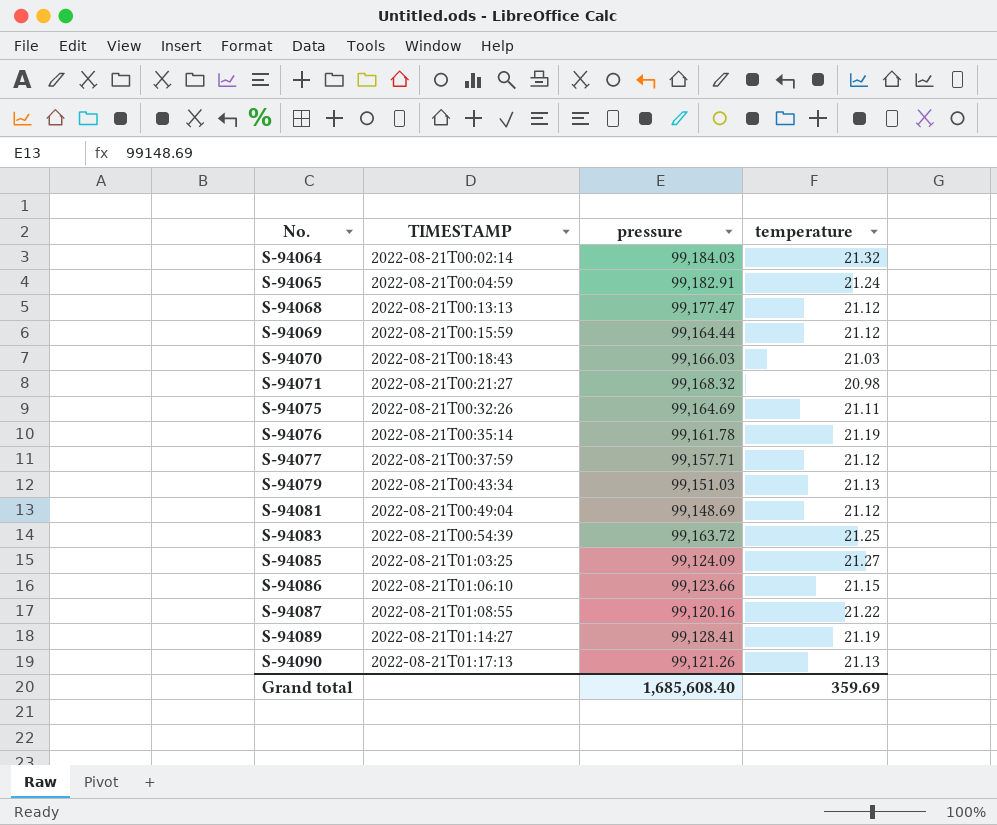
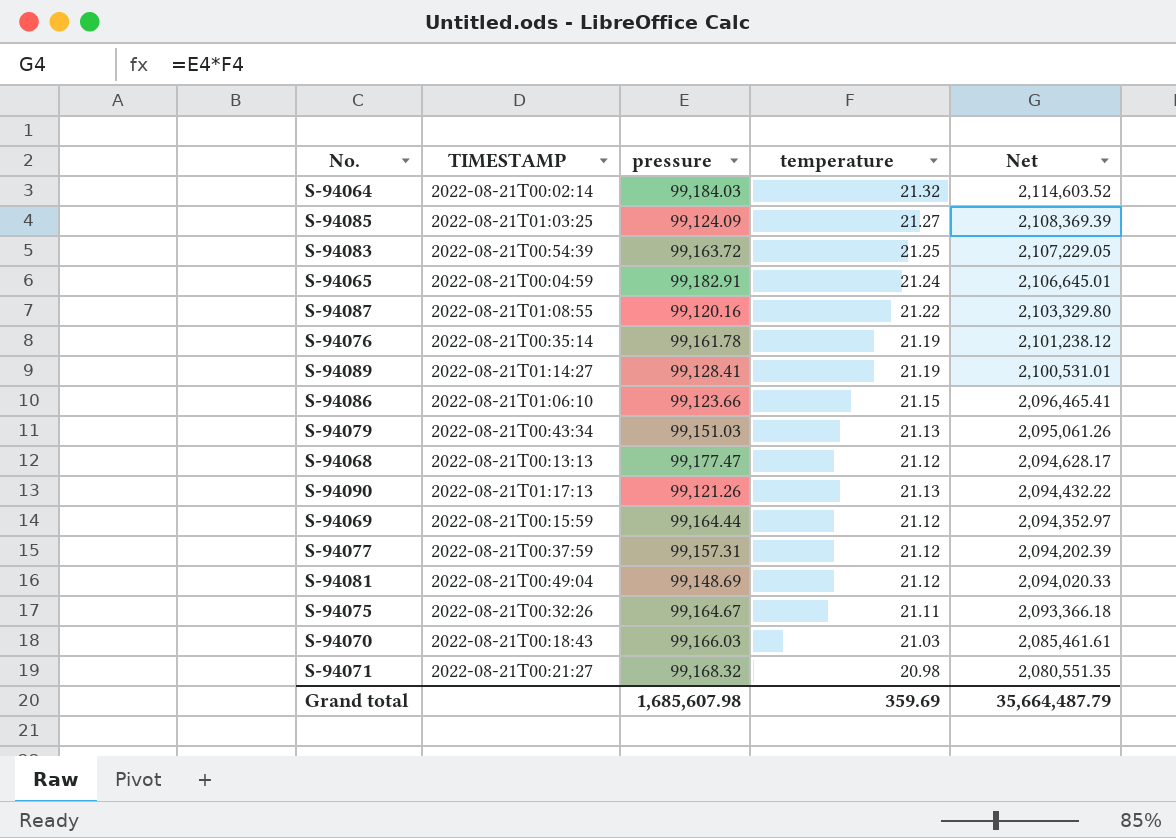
row order: No. ascending -> Net descending
column Net | formula: none -> [pressure] * [temperature]
S-94077 | pressure: 99,157.71 -> 99,157.31
S-94075 | pressure: 99,164.69 -> 99,164.67
Grand total | pressure: 1,685,608.40 -> 1,685,607.98

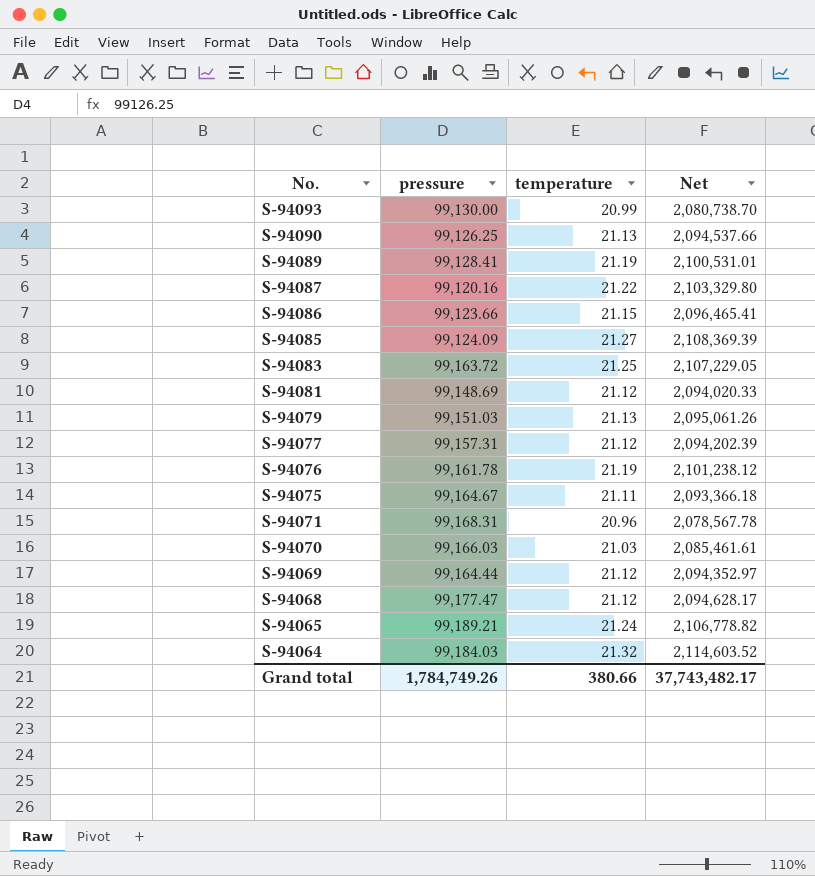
row order: Net descending -> No. descending
column TIMESTAMP | position: 2 -> none
row S-94093: none -> 99,130.00 | 20.99 | 2,080,738.70
S-94090 | pressure: 99,121.26 -> 99,126.25
S-94090 | Net: 2,094,432.22 -> 2,094,537.66
S-94071 | pressure: 99,168.32 -> 99,168.31
S-94071 | temperature: 20.98 -> 20.96
S-94071 | Net: 2,080,551.35 -> 2,078,567.78
S-94065 | pressure: 99,182.91 -> 99,189.21
S-94065 | Net: 2,106,645.01 -> 2,106,778.82
Grand total | pressure: 1,685,607.98 -> 1,784,749.26
Grand total | temperature: 359.69 -> 380.66
Grand total | Net: 35,664,487.79 -> 37,743,482.17

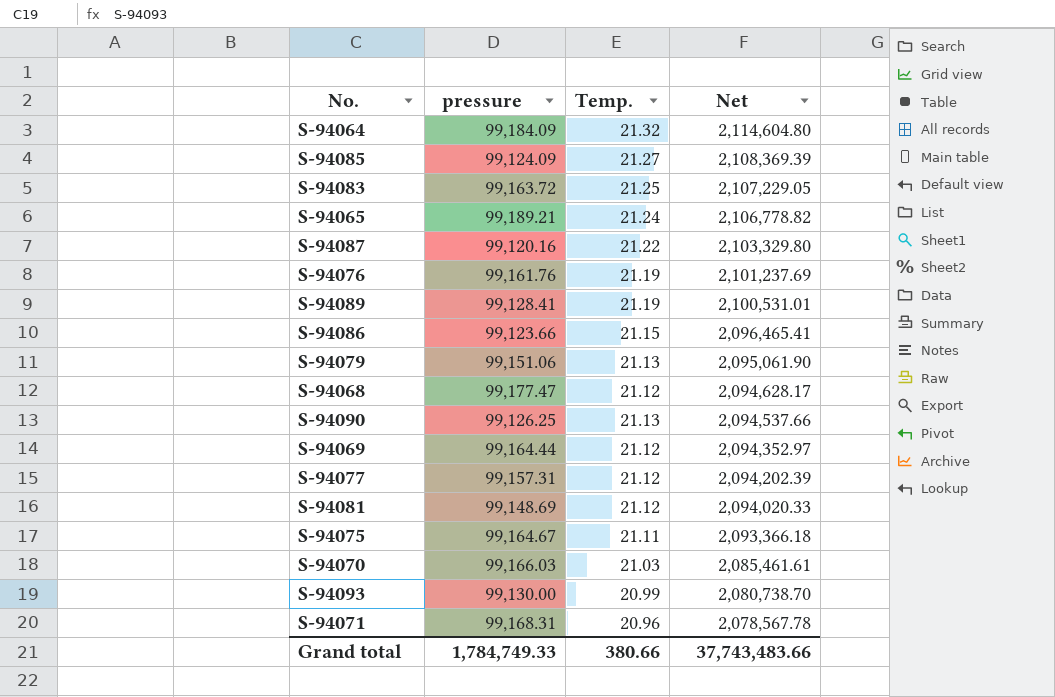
row order: No. descending -> Net descending
column name: temperature -> Temp.
S-94064 | pressure: 99,184.03 -> 99,184.09
S-94064 | Net: 2,114,603.52 -> 2,114,604.80
S-94076 | pressure: 99,161.78 -> 99,161.76
S-94076 | Net: 2,101,238.12 -> 2,101,237.69
S-94079 | pressure: 99,151.03 -> 99,151.06
S-94079 | Net: 2,095,061.26 -> 2,095,061.90
Grand total | pressure: 1,784,749.26 -> 1,784,749.33
Grand total | Net: 37,743,482.17 -> 37,743,483.66

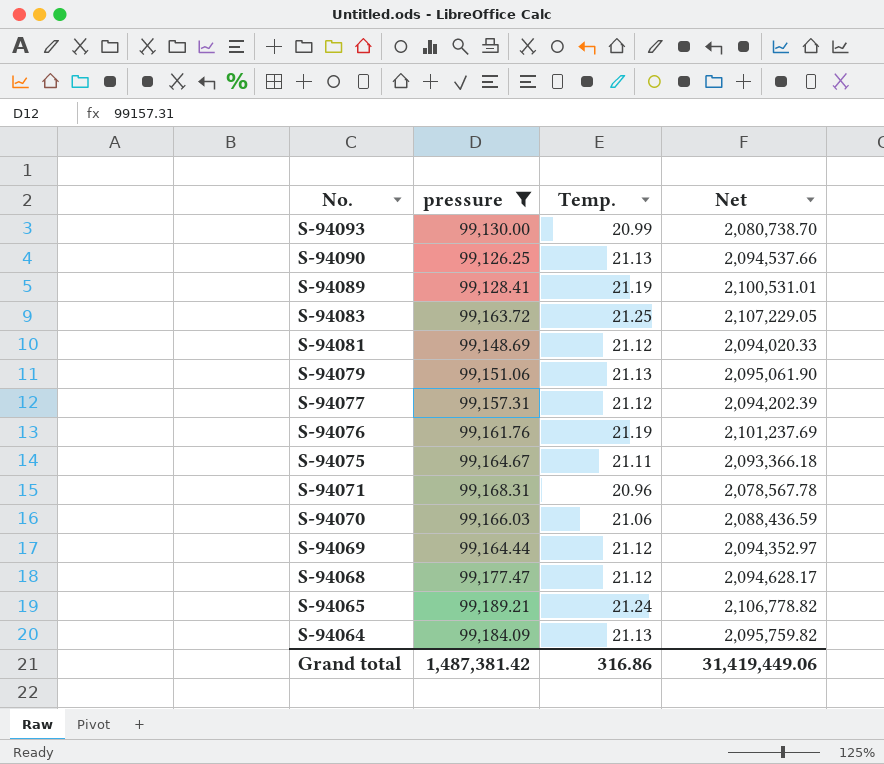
filter: none -> pressure >= 99,126.25
row order: Net descending -> No. descending
S-94070 | Temp.: 21.03 -> 21.06
S-94070 | Net: 2,085,461.61 -> 2,088,436.59
S-94064 | Temp.: 21.32 -> 21.13
S-94064 | Net: 2,114,604.80 -> 2,095,759.82
Grand total | pressure: 1,784,749.33 -> 1,487,381.42
Grand total | Temp.: 380.66 -> 316.86
Grand total | Net: 37,743,483.66 -> 31,419,449.06

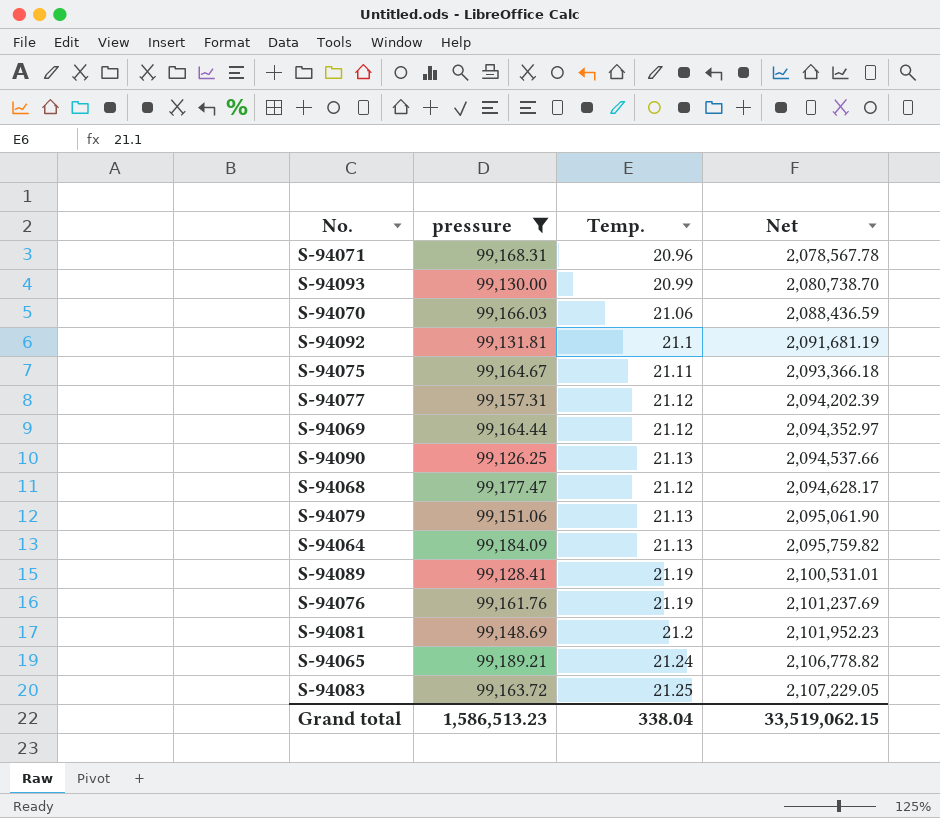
row order: No. descending -> Net ascending
row S-94092: none -> 99,131.81 | 21.1 | 2,091,681.19
S-94081 | Temp.: 21.12 -> 21.2
S-94081 | Net: 2,094,020.33 -> 2,101,952.23
Grand total | pressure: 1,487,381.42 -> 1,586,513.23
Grand total | Temp.: 316.86 -> 338.04
Grand total | Net: 31,419,449.06 -> 33,519,062.15

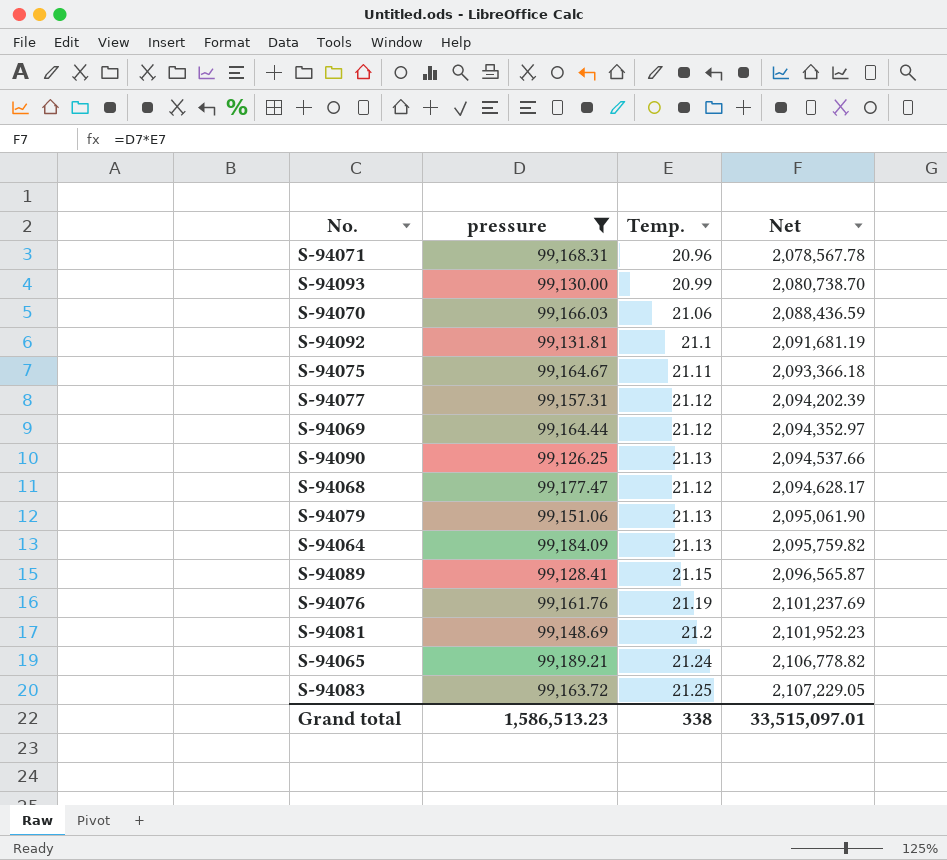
S-94089 | Temp.: 21.19 -> 21.15
S-94089 | Net: 2,100,531.01 -> 2,096,565.87
Grand total | Temp.: 338.04 -> 338
Grand total | Net: 33,519,062.15 -> 33,515,097.01

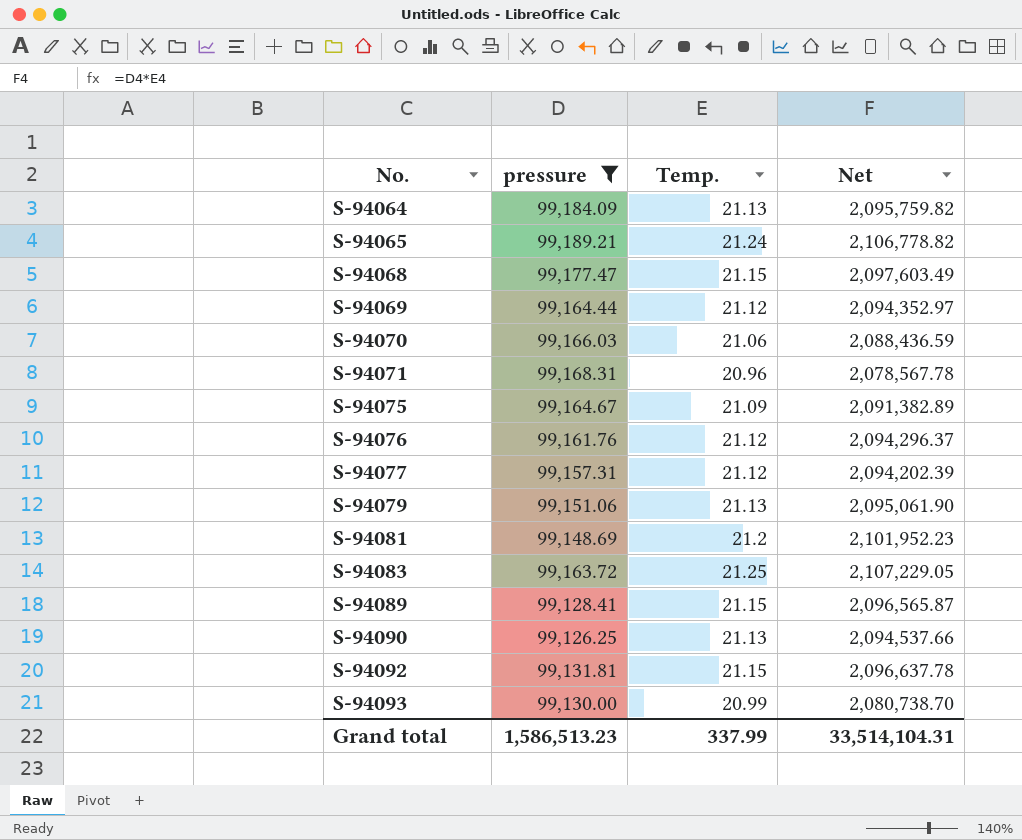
row order: Net ascending -> No. ascending
S-94068 | Temp.: 21.12 -> 21.15
S-94068 | Net: 2,094,628.17 -> 2,097,603.49
S-94075 | Temp.: 21.11 -> 21.09
S-94075 | Net: 2,093,366.18 -> 2,091,382.89
S-94076 | Temp.: 21.19 -> 21.12
S-94076 | Net: 2,101,237.69 -> 2,094,296.37
S-94092 | Temp.: 21.1 -> 21.15
S-94092 | Net: 2,091,681.19 -> 2,096,637.78
Grand total | Temp.: 338 -> 337.99
Grand total | Net: 33,515,097.01 -> 33,514,104.31

